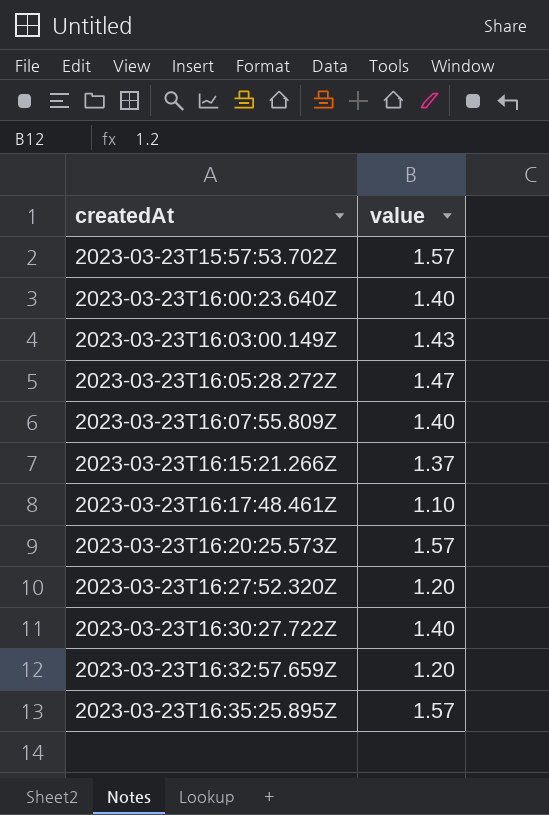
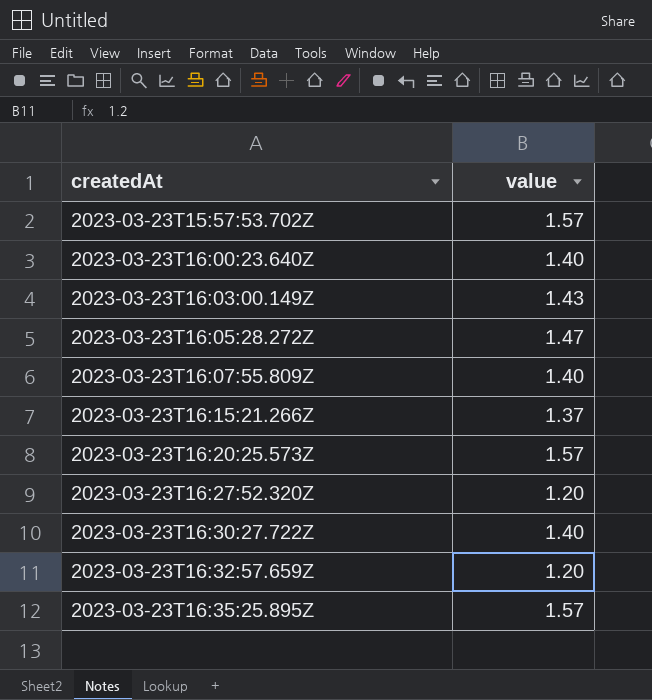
row 2023-03-23T16:17:48.461Z: 1.10 -> none

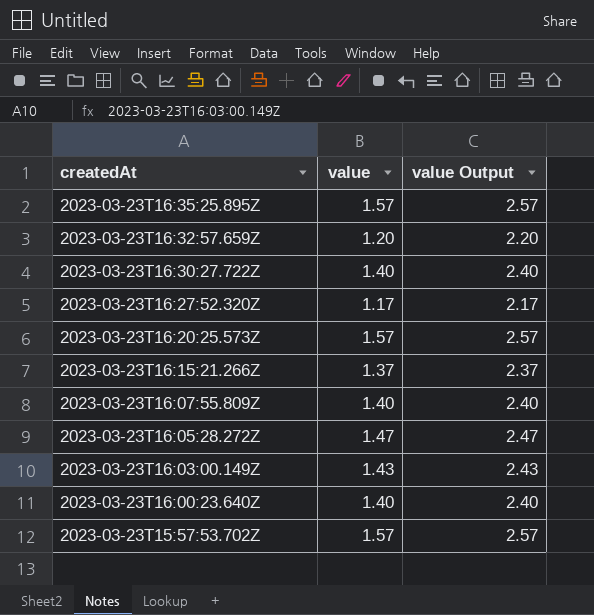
row order: createdAt ascending -> createdAt descending
column value Output | formula: none -> [value] + 1
2023-03-23T16:27:52.320Z | value: 1.20 -> 1.17

